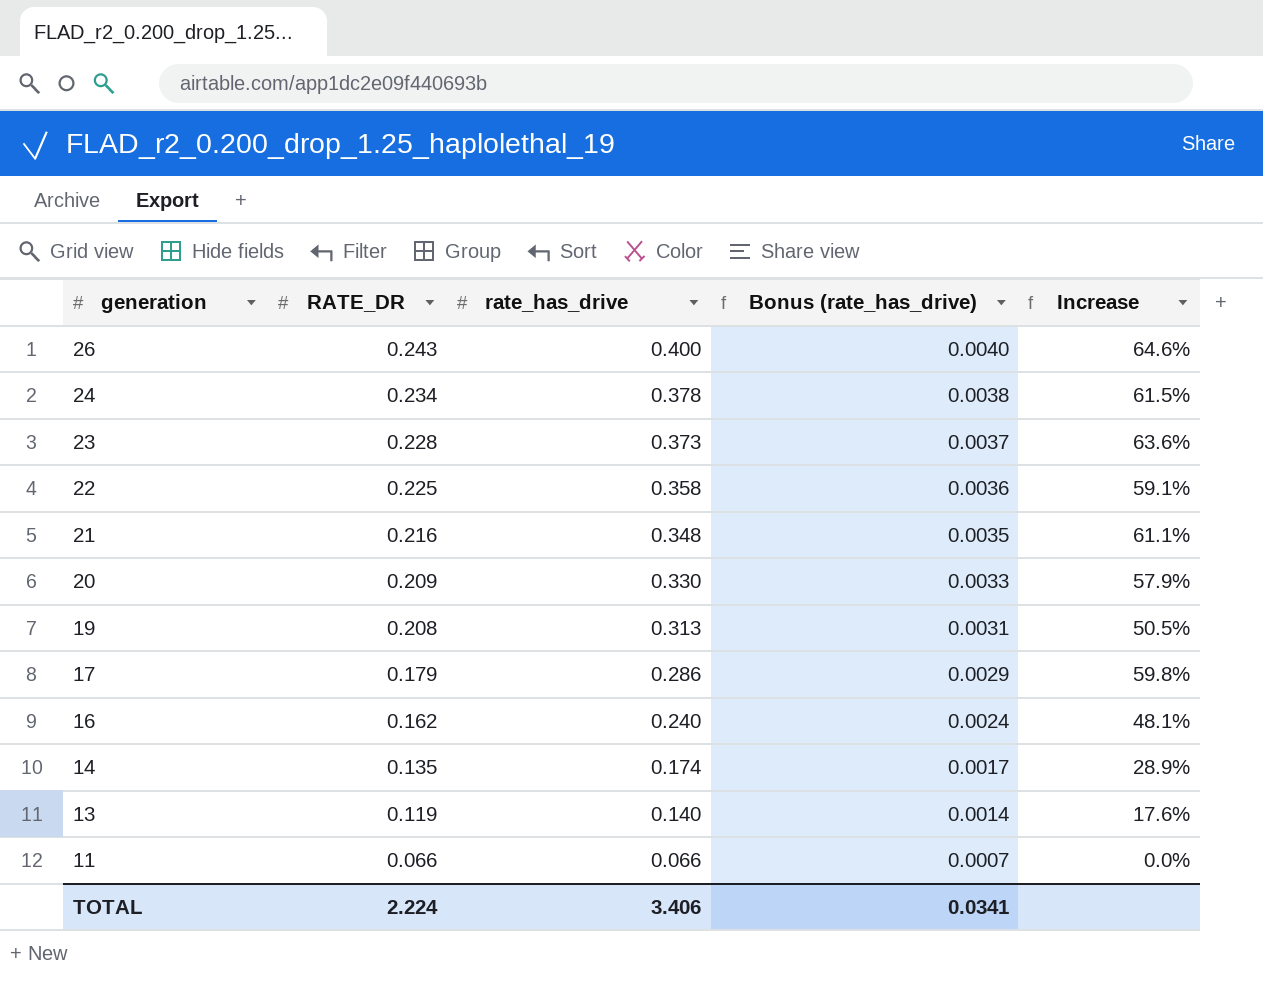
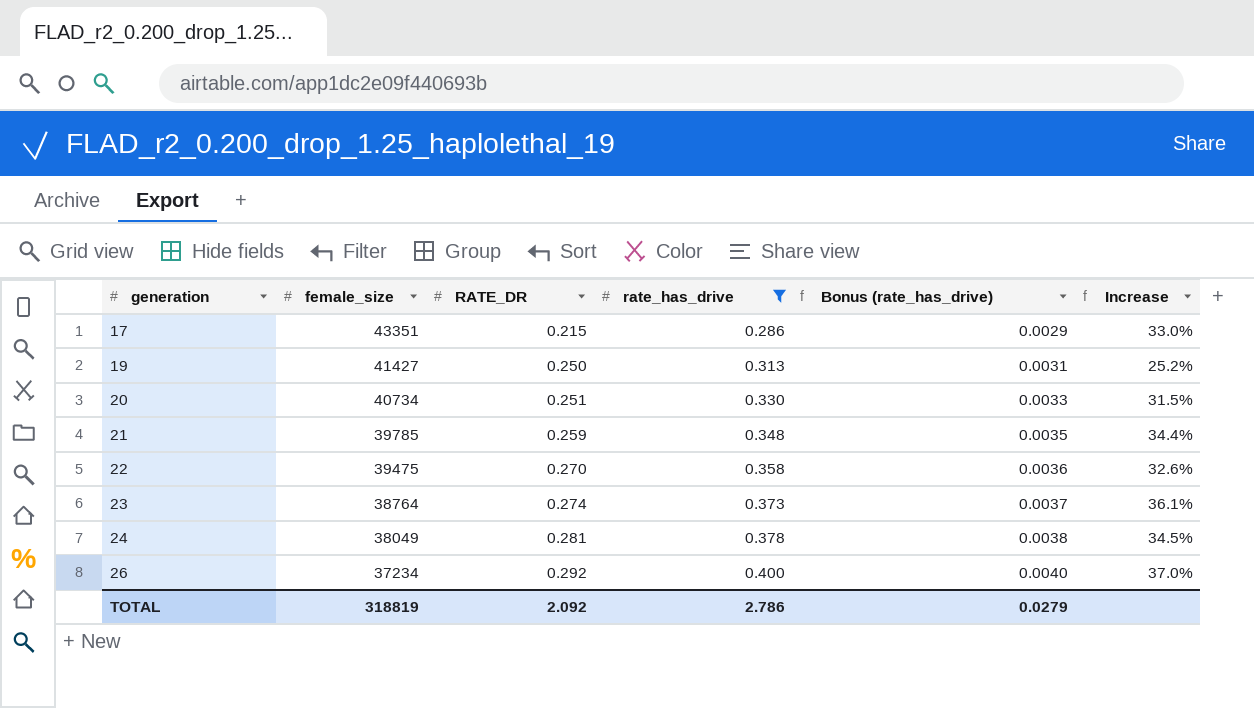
filter: none -> rate_has_drive >= 0.286
row order: generation descending -> generation ascending
column female_size | position: none -> 2
17 | RATE_DR: 0.179 -> 0.215
17 | Increase: 59.8% -> 33.0%
19 | RATE_DR: 0.208 -> 0.250
19 | Increase: 50.5% -> 25.2%
20 | RATE_DR: 0.209 -> 0.251
20 | Increase: 57.9% -> 31.5%
21 | RATE_DR: 0.216 -> 0.259
21 | Increase: 61.1% -> 34.4%
22 | RATE_DR: 0.225 -> 0.270
22 | Increase: 59.1% -> 32.6%
23 | RATE_DR: 0.228 -> 0.274
23 | Increase: 63.6% -> 36.1%
24 | RATE_DR: 0.234 -> 0.281
24 | Increase: 61.5% -> 34.5%
26 | RATE_DR: 0.243 -> 0.292
26 | Increase: 64.6% -> 37.0%
TOTAL | RATE_DR: 2.224 -> 2.092
TOTAL | rate_has_drive: 3.406 -> 2.786
TOTAL | Bonus (rate_has_drive): 0.0341 -> 0.0279

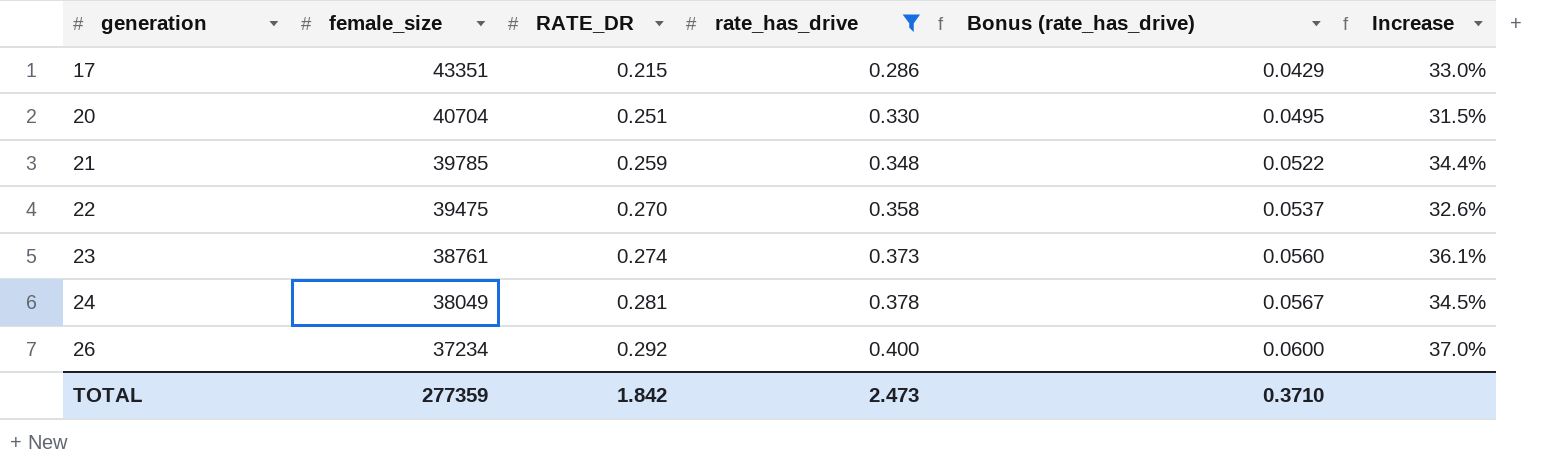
column Bonus (rate_has_drive) | formula: [rate_has_drive] * 0.01 -> [rate_has_drive] * 0.15
row 19: 41427 | 0.250 | 0.313 | 0.0031 | 25.2% -> none
20 | female_size: 40734 -> 40704
23 | female_size: 38764 -> 38761
TOTAL | female_size: 318819 -> 277359
TOTAL | RATE_DR: 2.092 -> 1.842
TOTAL | rate_has_drive: 2.786 -> 2.473
TOTAL | Bonus (rate_has_drive): 0.0279 -> 0.3710

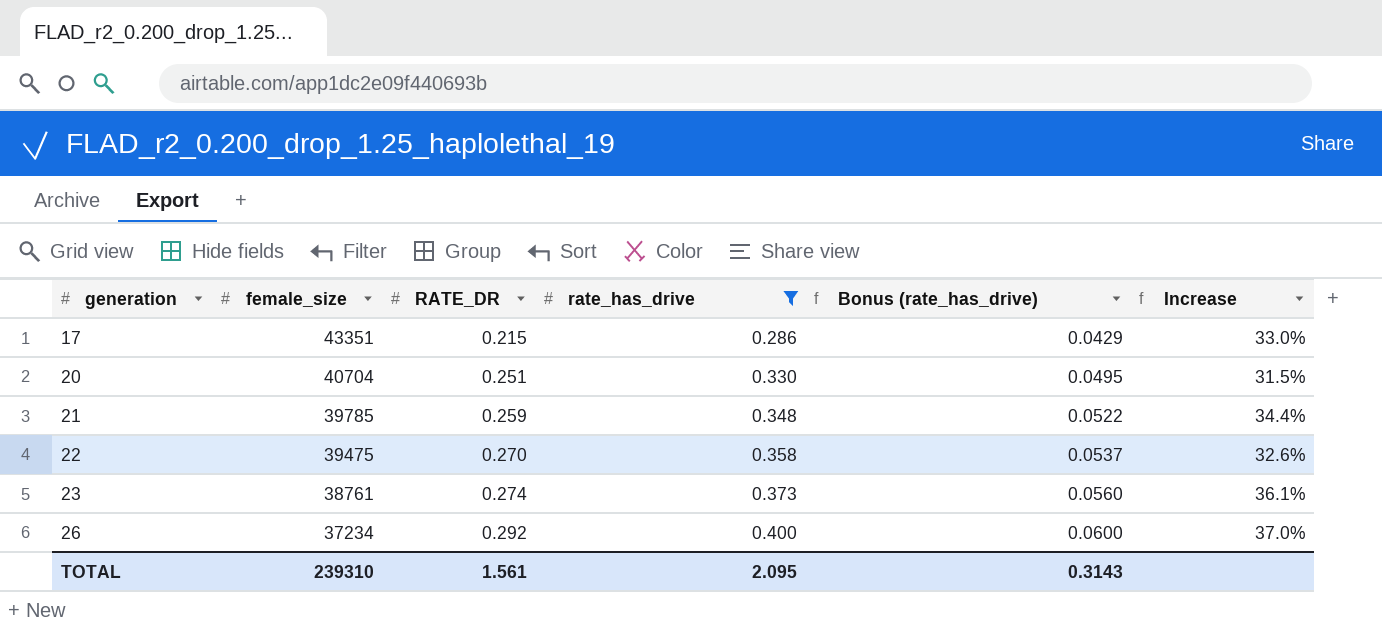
row 24: 38049 | 0.281 | 0.378 | 0.0567 | 34.5% -> none
TOTAL | female_size: 277359 -> 239310
TOTAL | RATE_DR: 1.842 -> 1.561
TOTAL | rate_has_drive: 2.473 -> 2.095
TOTAL | Bonus (rate_has_drive): 0.3710 -> 0.3143

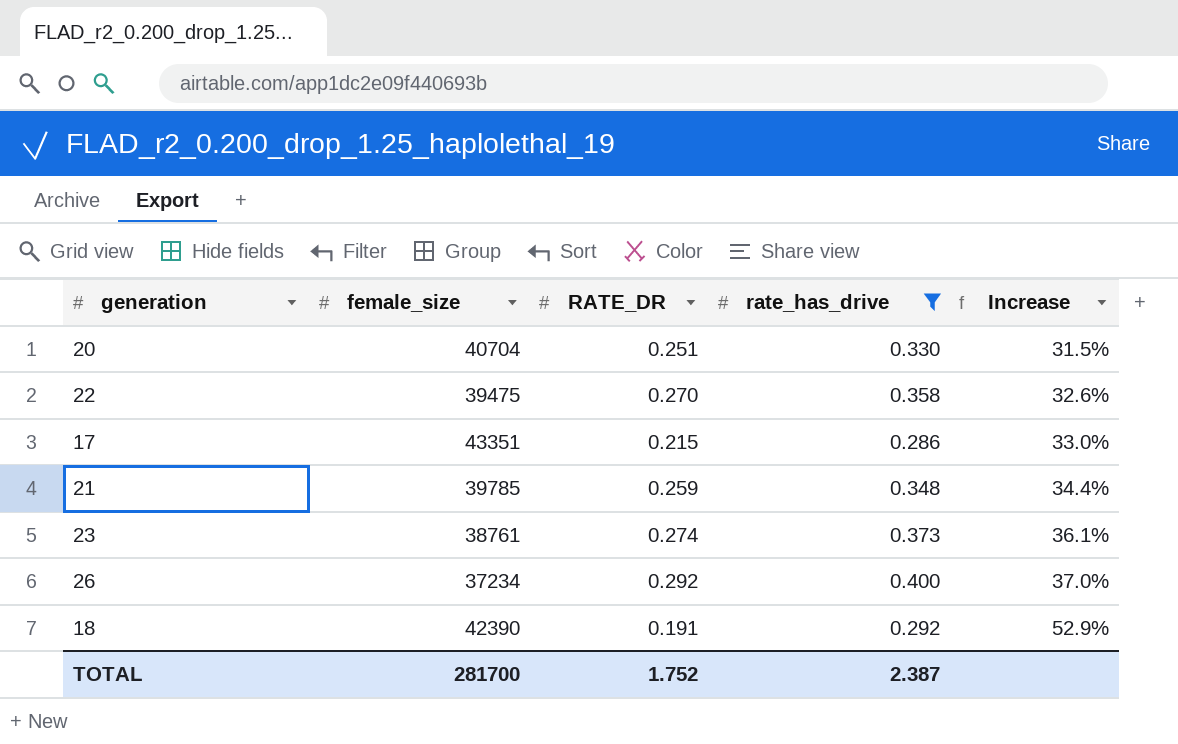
row order: generation ascending -> Increase ascending
column Bonus (rate_has_drive) | formula: [rate_has_drive] * 0.15 -> none
row 18: none -> 42390 | 0.191 | 0.292 | 52.9%
TOTAL | female_size: 239310 -> 281700
TOTAL | RATE_DR: 1.561 -> 1.752
TOTAL | rate_has_drive: 2.095 -> 2.387

